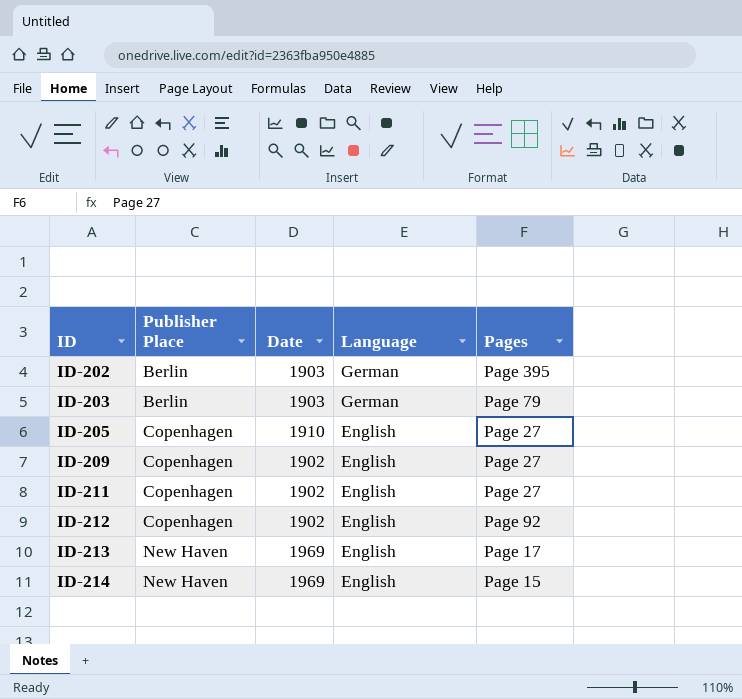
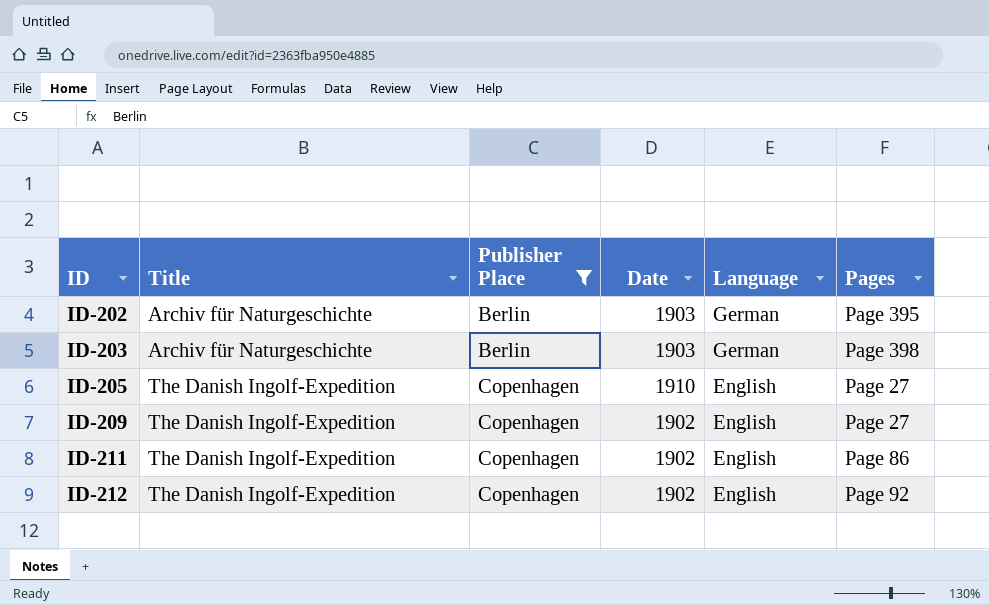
filter: none -> Publisher Place != New Haven
column Title | position: none -> 2
ID-203 | Pages: Page 79 -> Page 398
ID-211 | Pages: Page 27 -> Page 86

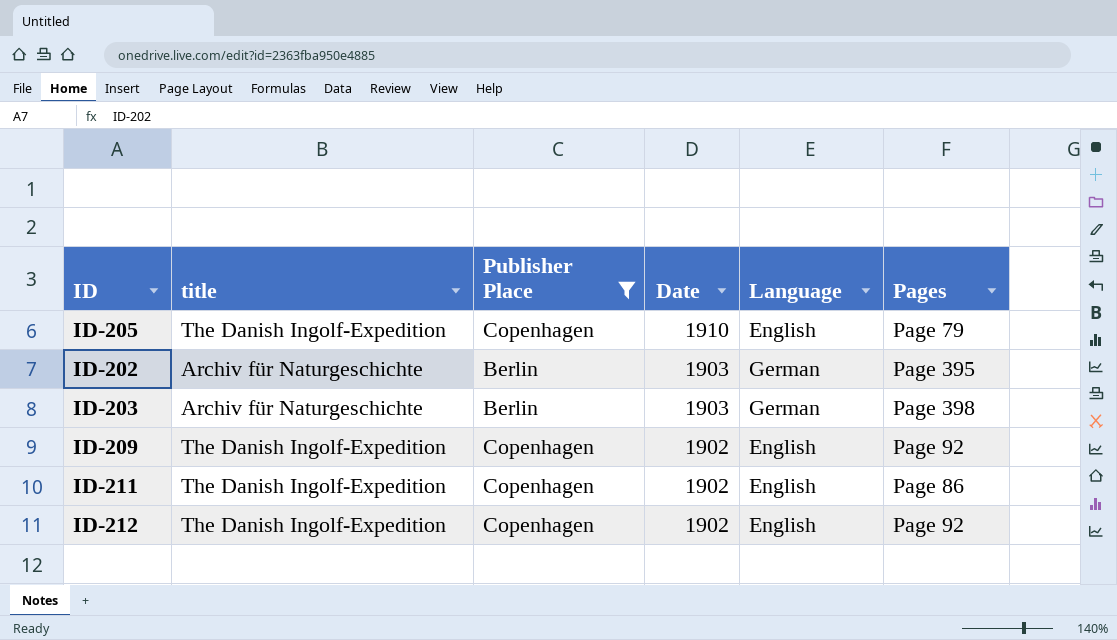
row order: ID ascending -> Date descending
column name: Title -> title
ID-205 | Pages: Page 27 -> Page 79
ID-209 | Pages: Page 27 -> Page 92

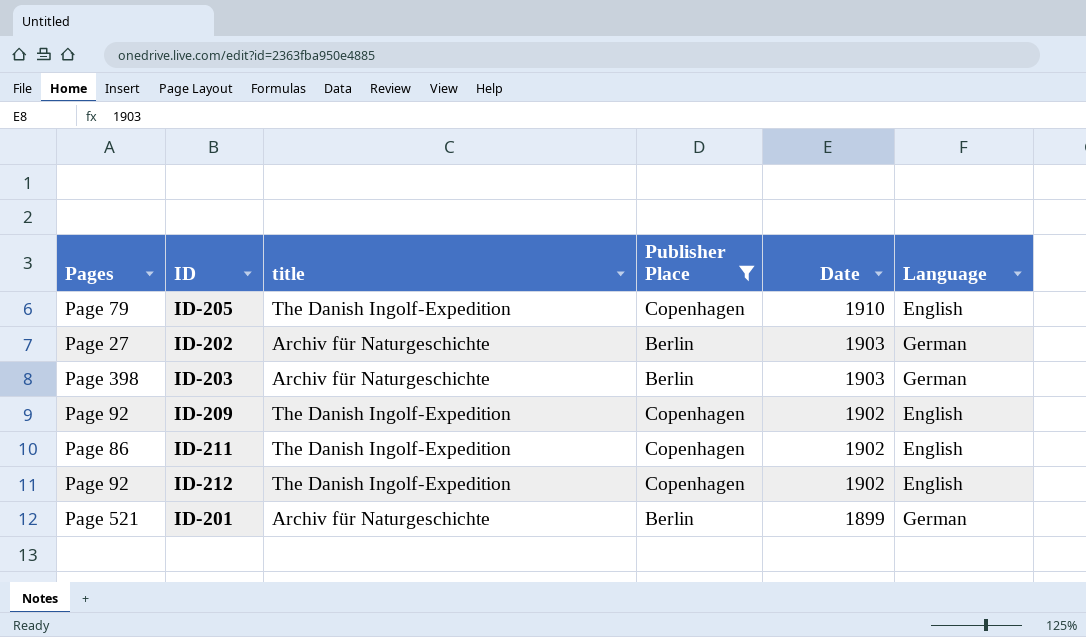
column Pages | position: 6 -> 1
ID-202 | Pages: Page 395 -> Page 27
row ID-201: none -> Page 521 | Archiv für Naturgeschichte | Berlin | 1899 | German

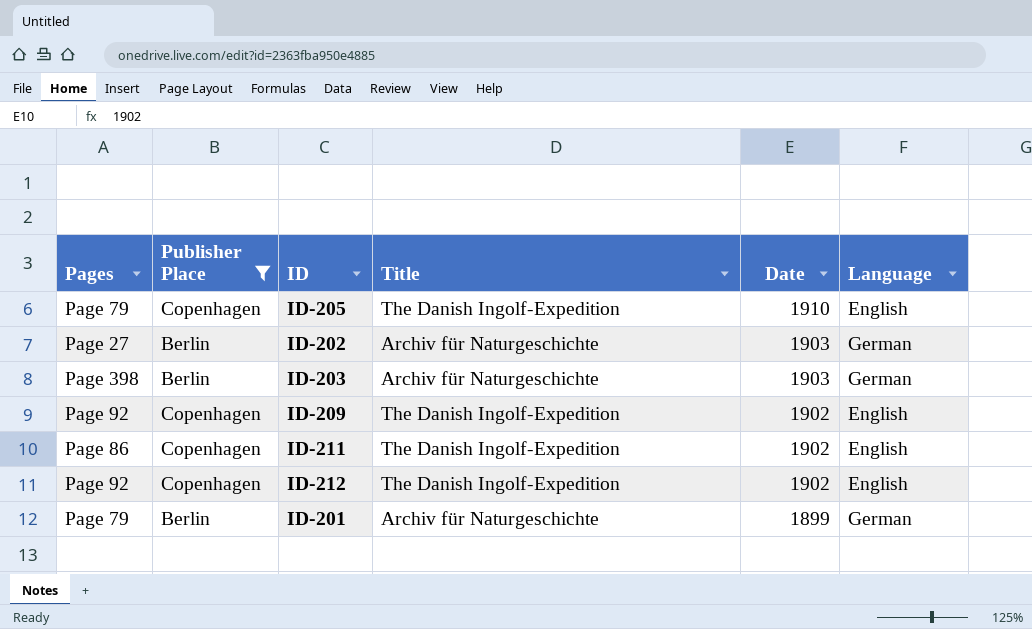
column Publisher Place | position: 4 -> 2
column name: title -> Title
ID-201 | Pages: Page 521 -> Page 79

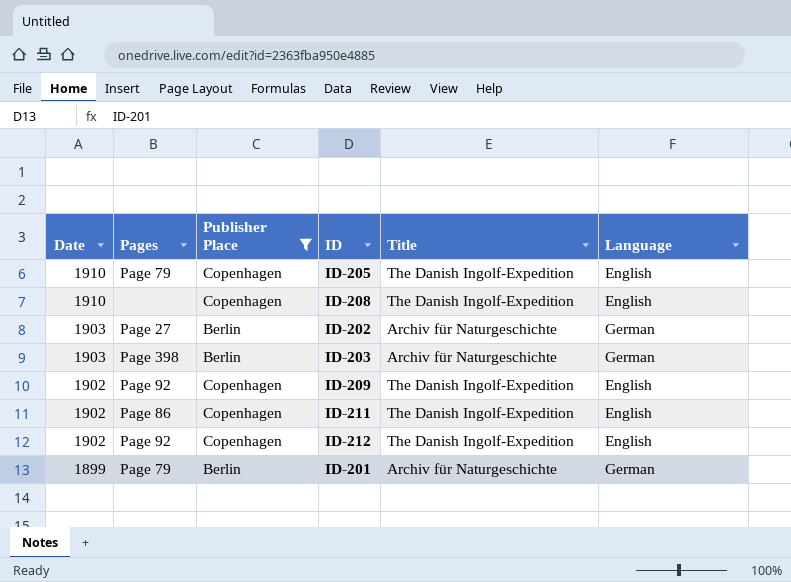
column Date | position: 5 -> 1
row ID-208: none -> 1910 | none | Copenhagen | The Danish Ingolf-Expedition | English

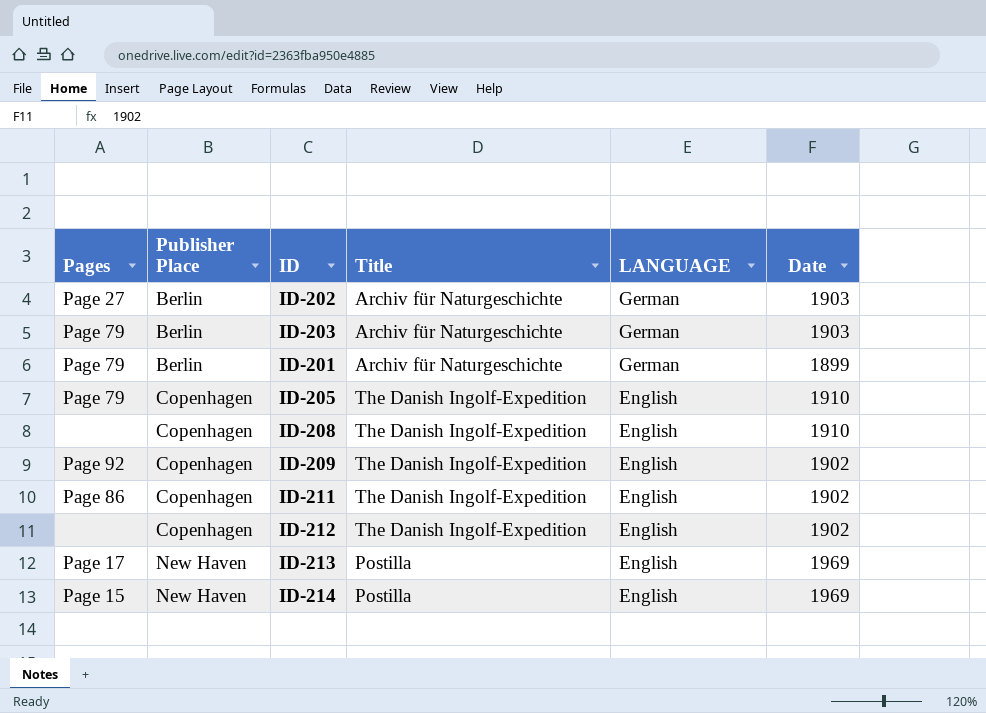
filter: Publisher Place != New Haven -> none
row order: Date descending -> Publisher Place ascending
column name: Language -> LANGUAGE
column Date | position: 1 -> 6
ID-203 | Pages: Page 398 -> Page 79
ID-212 | Pages: Page 92 -> none

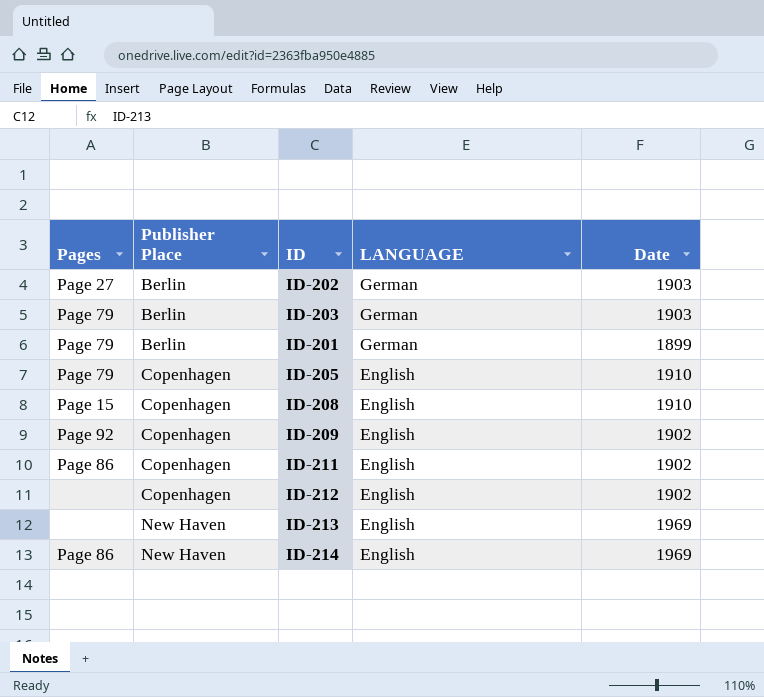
column Title | position: 4 -> none
ID-208 | Pages: none -> Page 15
ID-213 | Pages: Page 17 -> none
ID-214 | Pages: Page 15 -> Page 86

